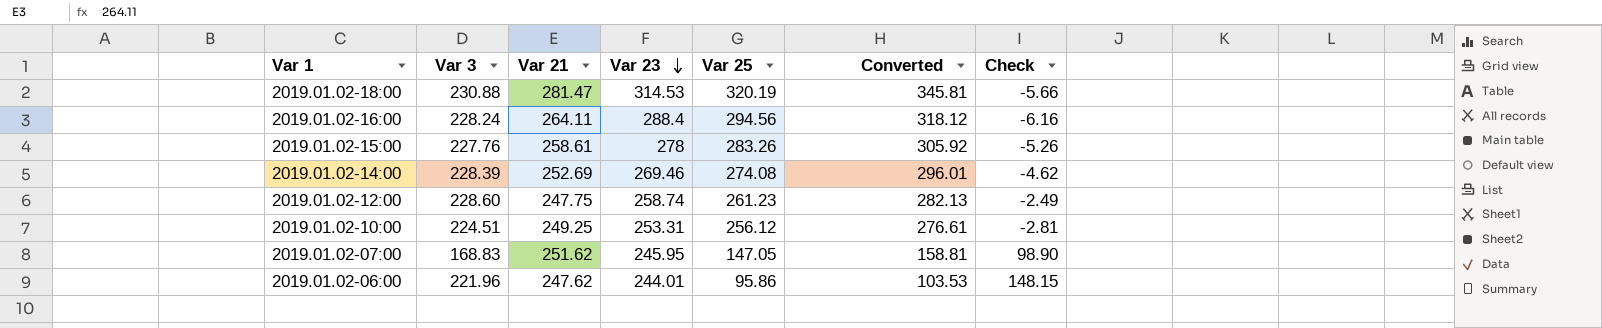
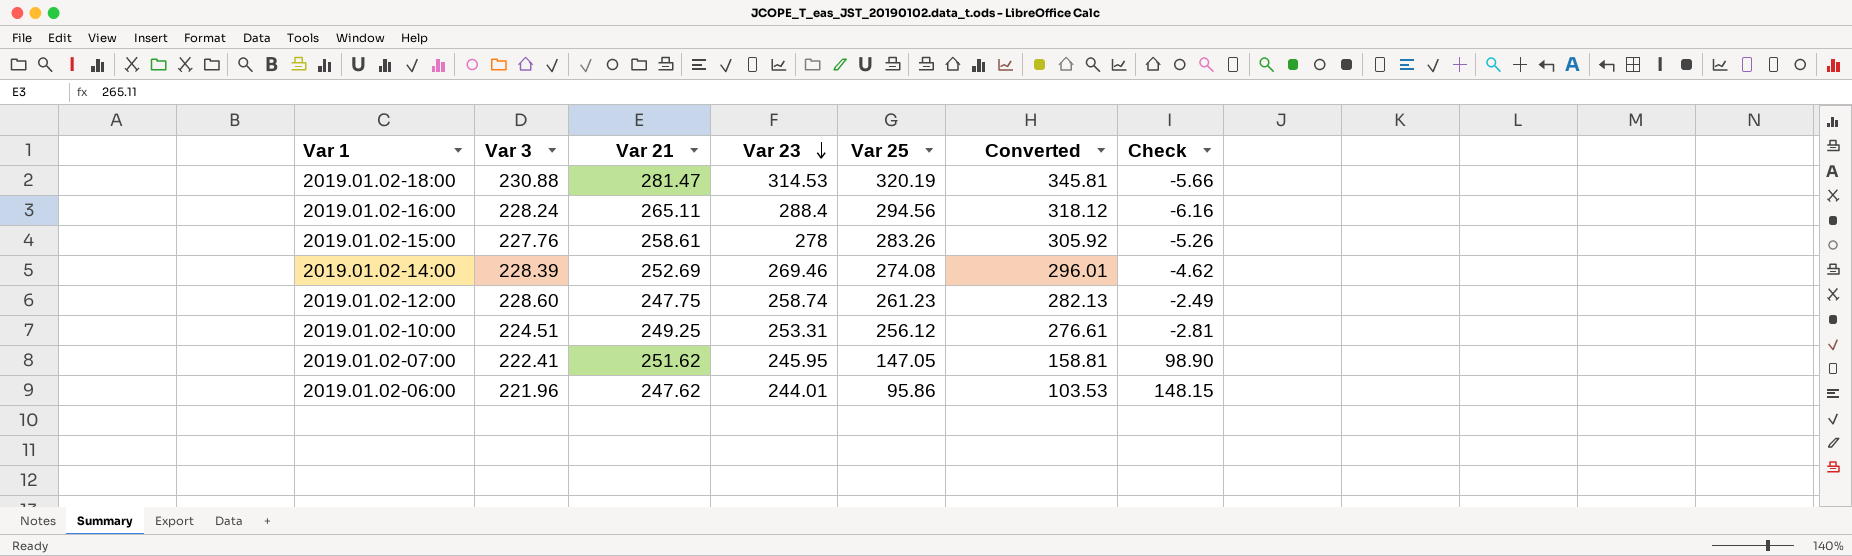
2019.01.02-16:00 | Var 21: 264.11 -> 265.11
2019.01.02-07:00 | Var 3: 168.83 -> 222.41

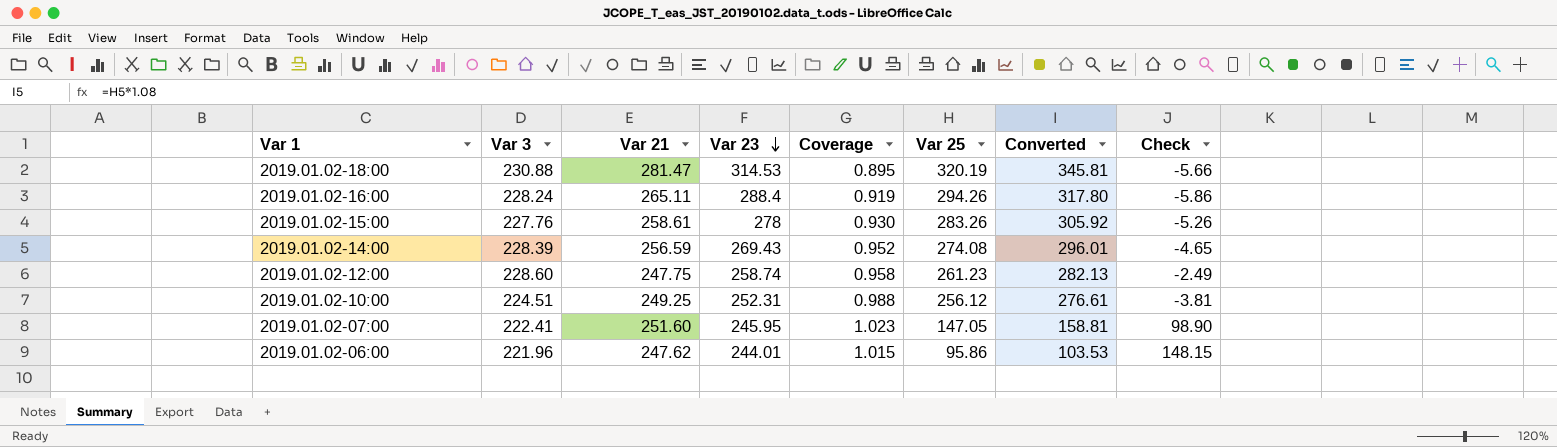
column Coverage | formula: none -> [Var 21] / [Var 23]
2019.01.02-16:00 | Var 25: 294.56 -> 294.26
2019.01.02-16:00 | Converted: 318.12 -> 317.80
2019.01.02-16:00 | Check: -6.16 -> -5.86
2019.01.02-14:00 | Var 21: 252.69 -> 256.59
2019.01.02-14:00 | Var 23: 269.46 -> 269.43
2019.01.02-14:00 | Check: -4.62 -> -4.65
2019.01.02-10:00 | Var 23: 253.31 -> 252.31
2019.01.02-10:00 | Check: -2.81 -> -3.81
2019.01.02-07:00 | Var 21: 251.62 -> 251.60

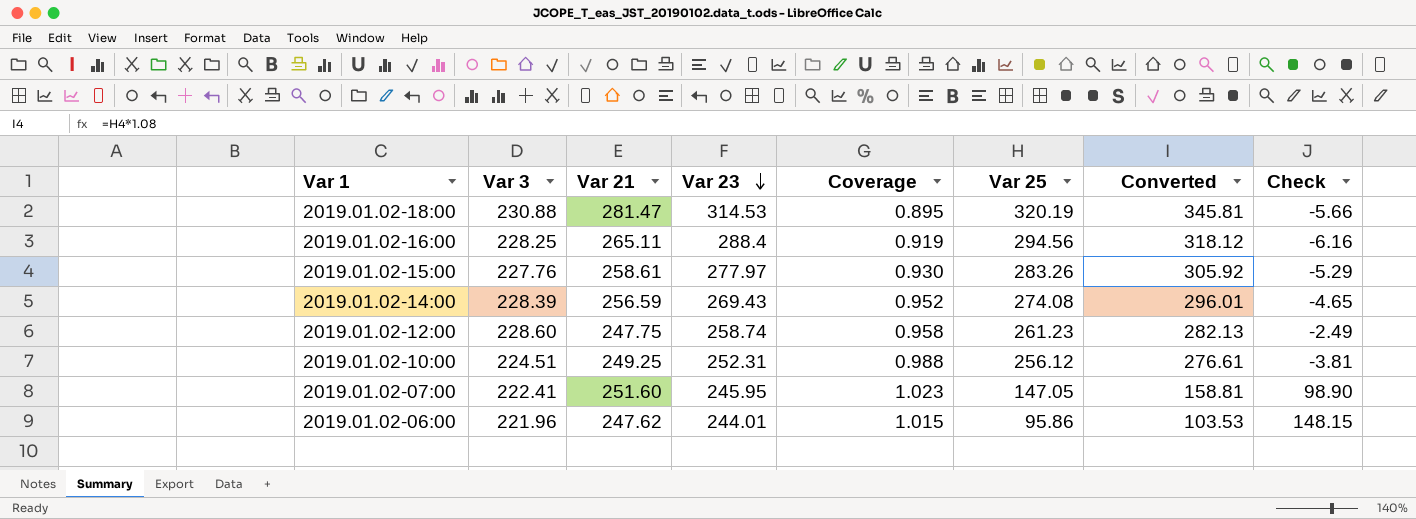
2019.01.02-16:00 | Var 3: 228.24 -> 228.25
2019.01.02-16:00 | Var 25: 294.26 -> 294.56
2019.01.02-16:00 | Converted: 317.80 -> 318.12
2019.01.02-16:00 | Check: -5.86 -> -6.16
2019.01.02-15:00 | Var 23: 278 -> 277.97
2019.01.02-15:00 | Check: -5.26 -> -5.29

